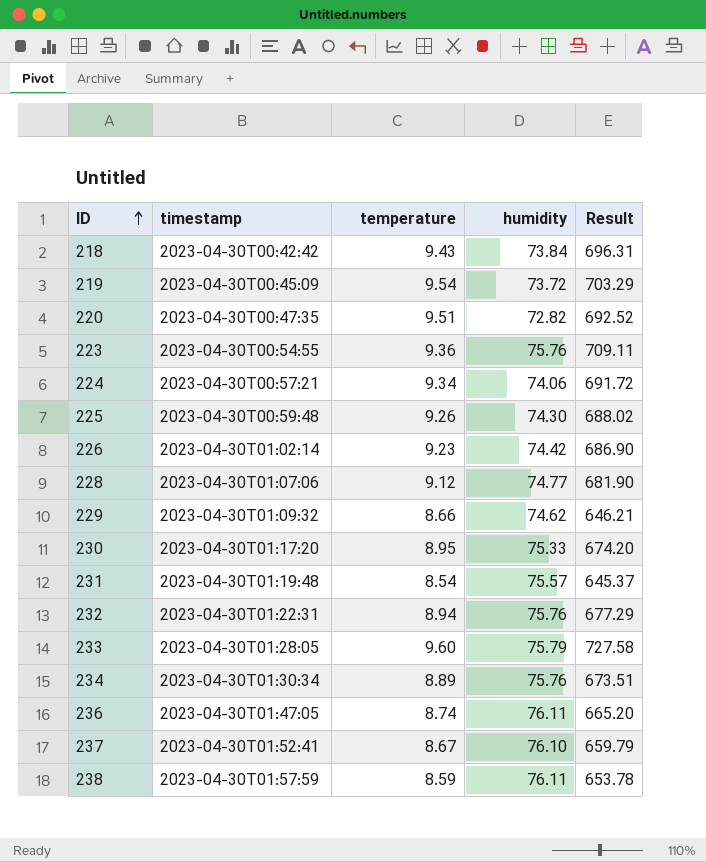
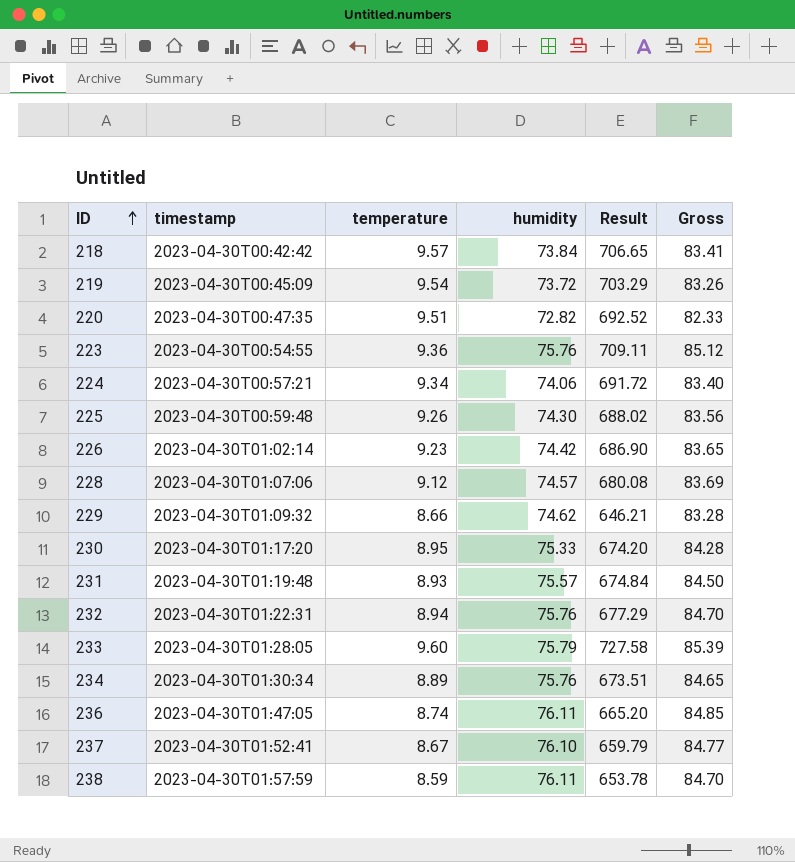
column Gross | formula: none -> [temperature] + [humidity]
218 | temperature: 9.43 -> 9.57
218 | Result: 696.31 -> 706.65
228 | humidity: 74.77 -> 74.57
228 | Result: 681.90 -> 680.08
231 | temperature: 8.54 -> 8.93
231 | Result: 645.37 -> 674.84

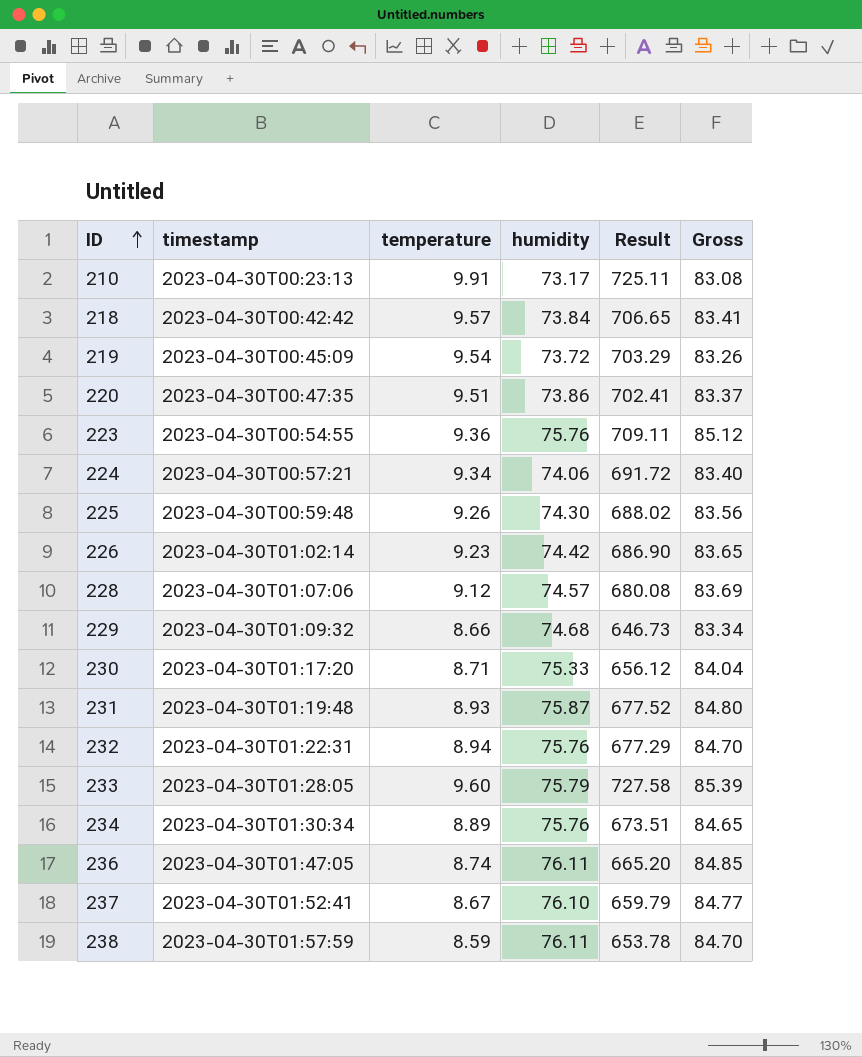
row 210: none -> 2023-04-30T00:23:13 | 9.91 | 73.17 | 725.11 | 83.08
220 | humidity: 72.82 -> 73.86
220 | Result: 692.52 -> 702.41
220 | Gross: 82.33 -> 83.37
229 | humidity: 74.62 -> 74.68
229 | Result: 646.21 -> 646.73
229 | Gross: 83.28 -> 83.34
230 | temperature: 8.95 -> 8.71
230 | Result: 674.20 -> 656.12
230 | Gross: 84.28 -> 84.04
231 | humidity: 75.57 -> 75.87
231 | Result: 674.84 -> 677.52
231 | Gross: 84.50 -> 84.80

